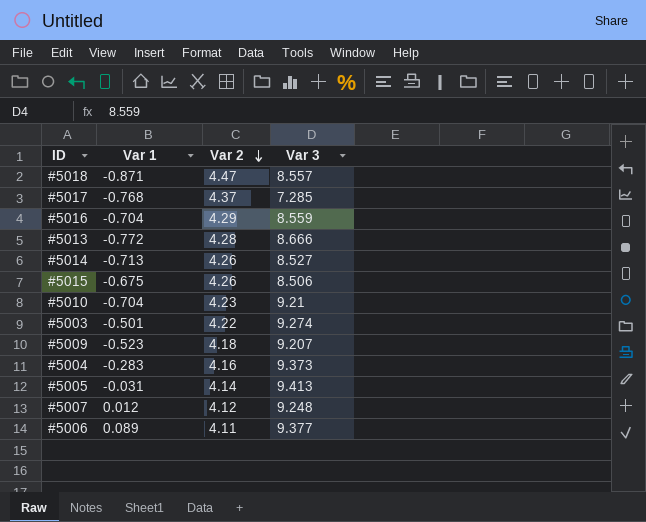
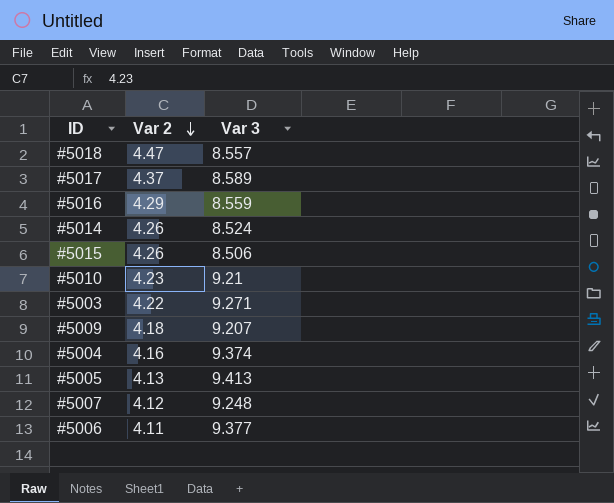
column Var 1 | position: 2 -> none
row #5013: -0.772 | 4.28 | 8.666 -> none
#5017 | Var 3: 7.285 -> 8.589
#5014 | Var 3: 8.527 -> 8.524
#5003 | Var 3: 9.274 -> 9.271
#5004 | Var 3: 9.373 -> 9.374
#5005 | Var 2: 4.14 -> 4.13

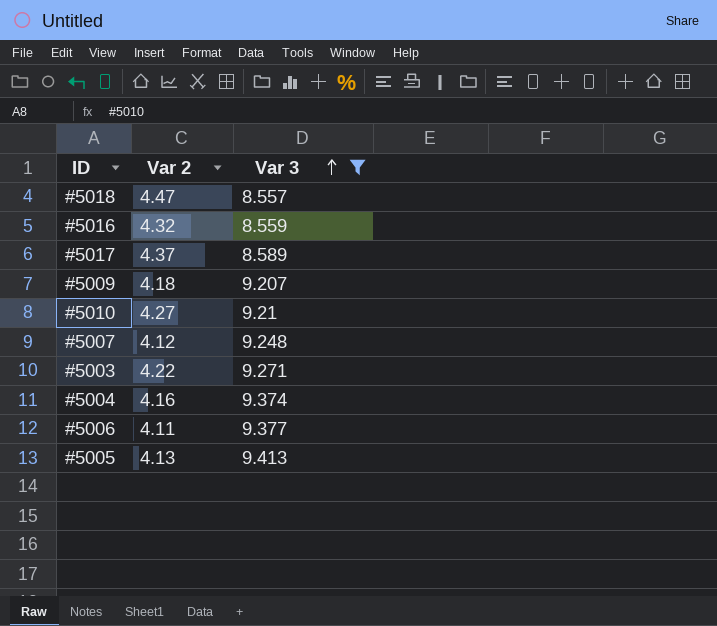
filter: none -> Var 3 >= 8.557
row order: Var 2 descending -> Var 3 ascending
#5016 | Var 2: 4.29 -> 4.32
#5010 | Var 2: 4.23 -> 4.27

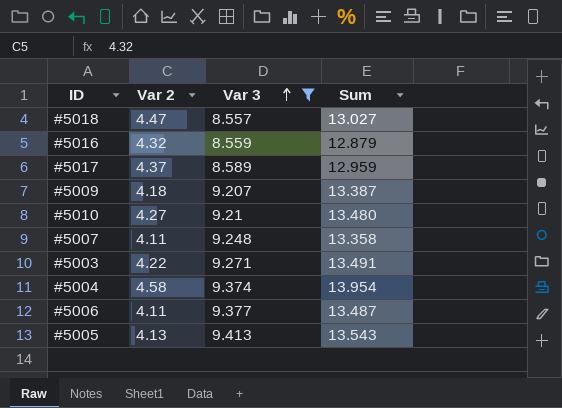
column Sum | formula: none -> [Var 2] + [Var 3]
#5007 | Var 2: 4.12 -> 4.11
#5004 | Var 2: 4.16 -> 4.58

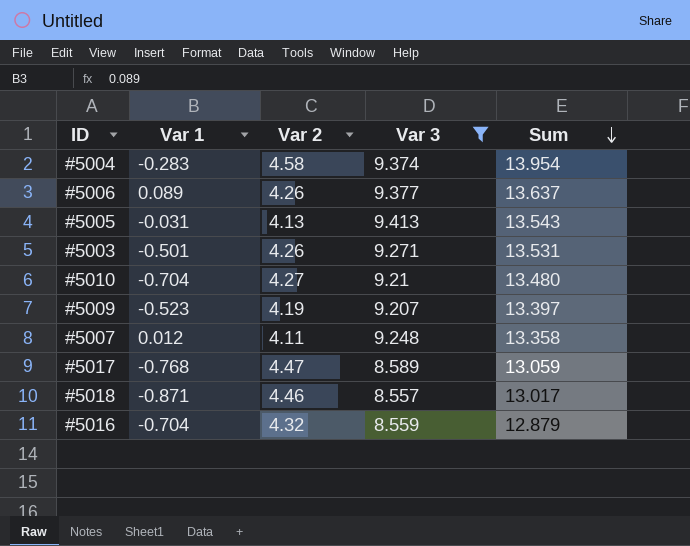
row order: Var 3 ascending -> Sum descending
column Var 1 | position: none -> 2
#5006 | Var 2: 4.11 -> 4.26
#5006 | Sum: 13.487 -> 13.637
#5003 | Var 2: 4.22 -> 4.26
#5003 | Sum: 13.491 -> 13.531
#5009 | Var 2: 4.18 -> 4.19
#5009 | Sum: 13.387 -> 13.397
#5017 | Var 2: 4.37 -> 4.47
#5017 | Sum: 12.959 -> 13.059
#5018 | Var 2: 4.47 -> 4.46
#5018 | Sum: 13.027 -> 13.017

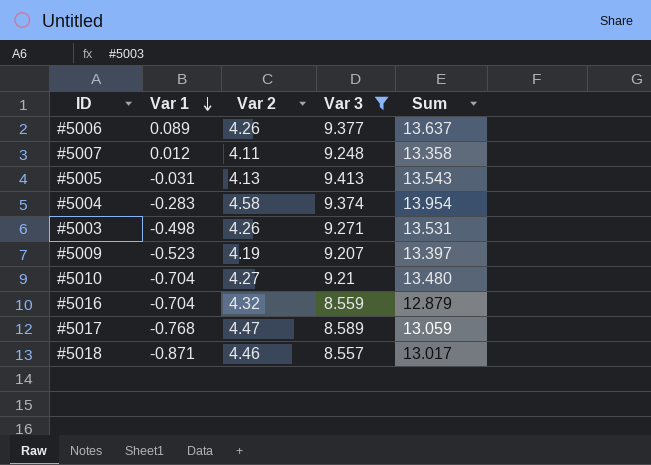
row order: Sum descending -> Var 1 descending
#5003 | Var 1: -0.501 -> -0.498

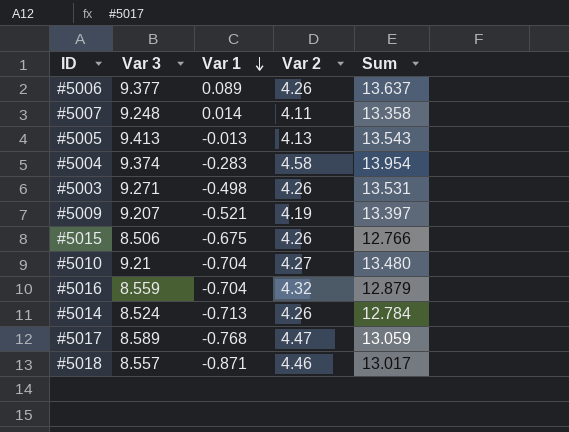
filter: Var 3 >= 8.557 -> none
column Var 3 | position: 4 -> 2
#5007 | Var 1: 0.012 -> 0.014
#5005 | Var 1: -0.031 -> -0.013
#5009 | Var 1: -0.523 -> -0.521

